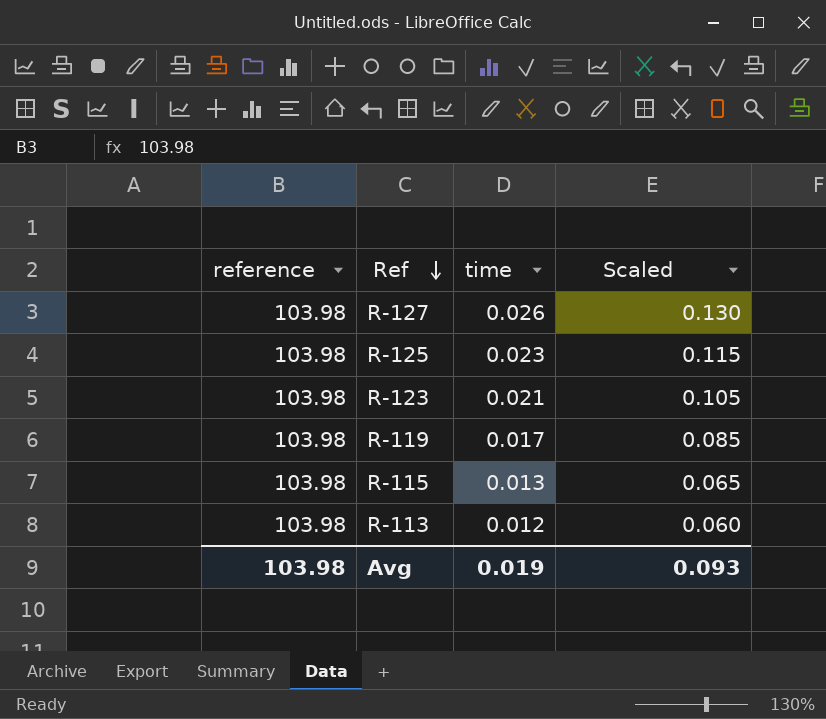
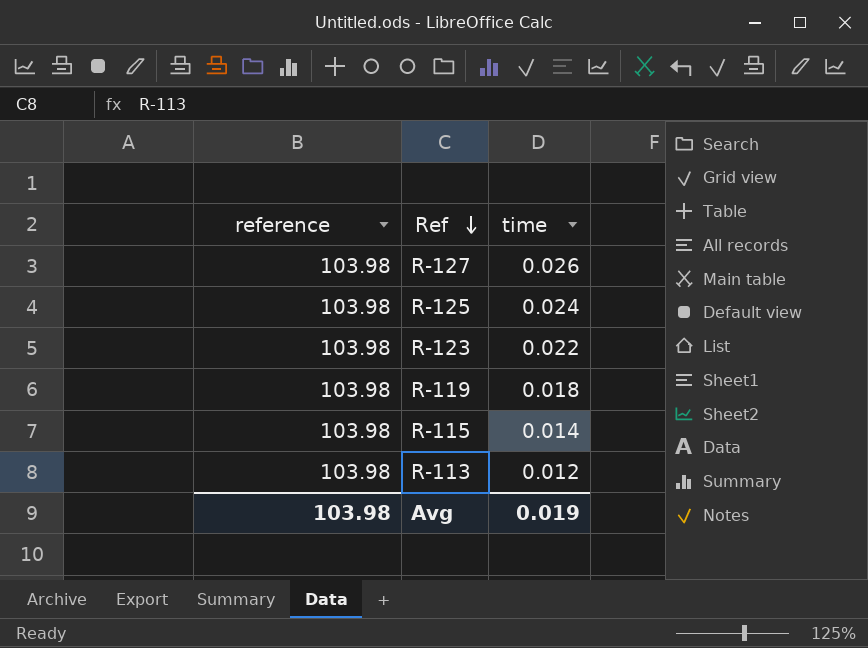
column Scaled | formula: [time] * 5 -> none
R-125 | time: 0.023 -> 0.024
R-123 | time: 0.021 -> 0.022
R-119 | time: 0.017 -> 0.018
R-115 | time: 0.013 -> 0.014

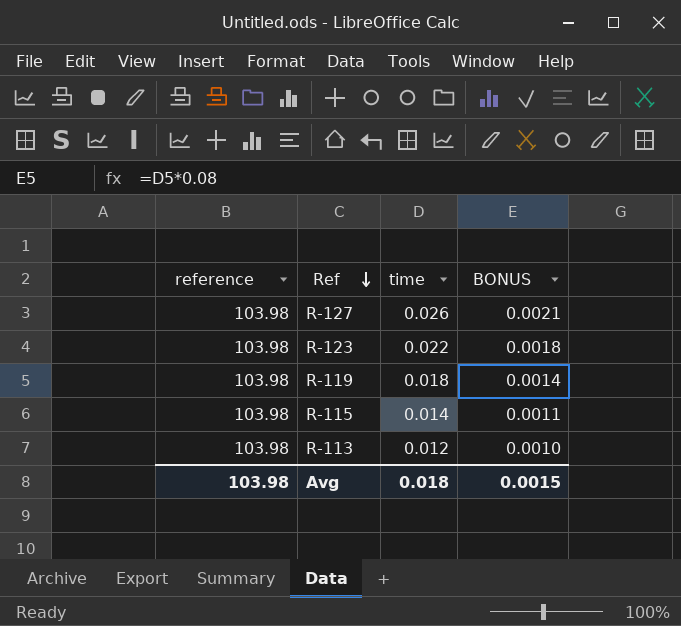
column BONUS | formula: none -> [time] * 0.08
row R-125: 103.98 | 0.024 -> none
Avg | time: 0.019 -> 0.018

